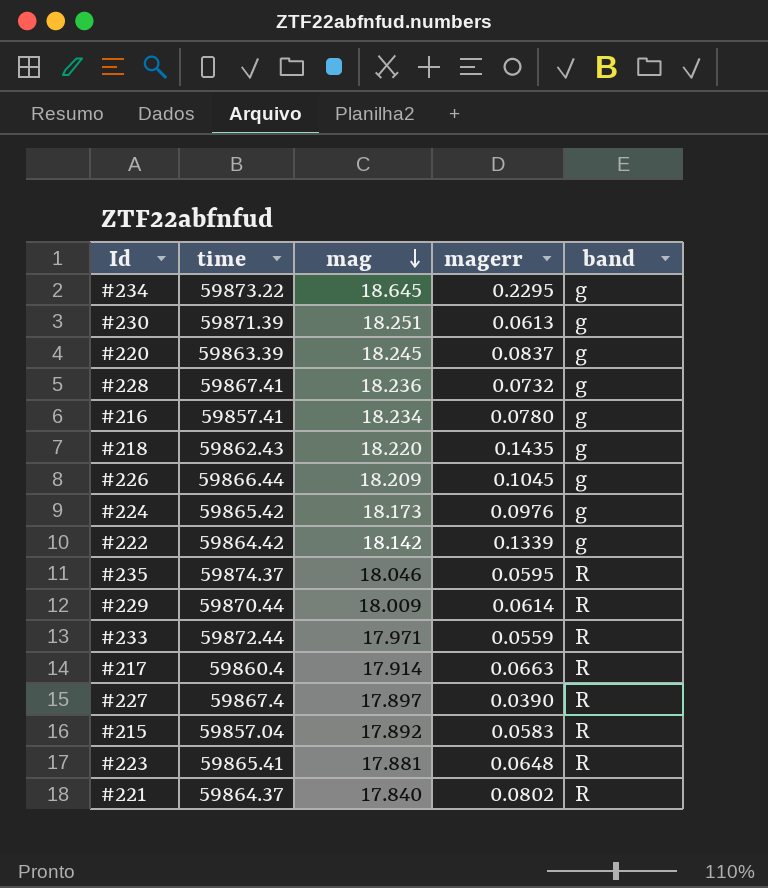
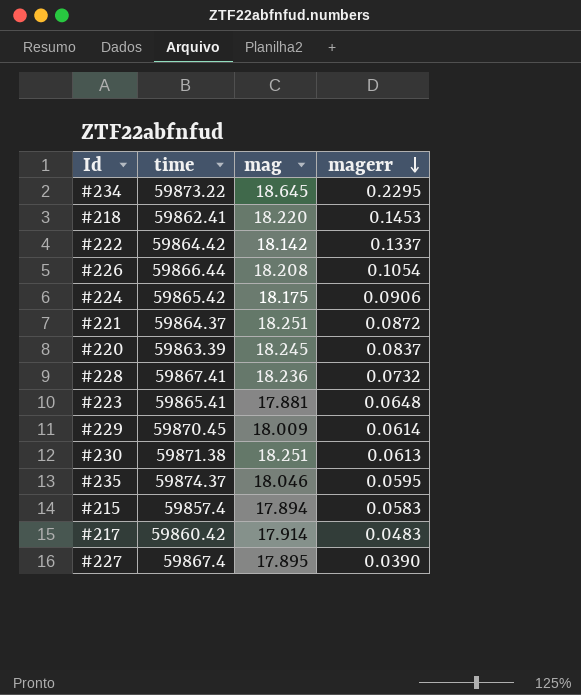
row order: mag descending -> magerr descending
column band | position: 5 -> none
row #216: 59857.41 | 18.234 | 0.0780 | g -> none
row #233: 59872.44 | 17.971 | 0.0559 | R -> none
#218 | time: 59862.43 -> 59862.41
#218 | magerr: 0.1435 -> 0.1453
#222 | magerr: 0.1339 -> 0.1337
#226 | mag: 18.209 -> 18.208
#226 | magerr: 0.1045 -> 0.1054
#224 | mag: 18.173 -> 18.175
#224 | magerr: 0.0976 -> 0.0906
#221 | mag: 17.840 -> 18.251
#221 | magerr: 0.0802 -> 0.0872
#229 | time: 59870.44 -> 59870.45
#230 | time: 59871.39 -> 59871.38
#215 | time: 59857.04 -> 59857.4
#215 | mag: 17.892 -> 17.894
#217 | time: 59860.4 -> 59860.42
#217 | magerr: 0.0663 -> 0.0483
#227 | mag: 17.897 -> 17.895

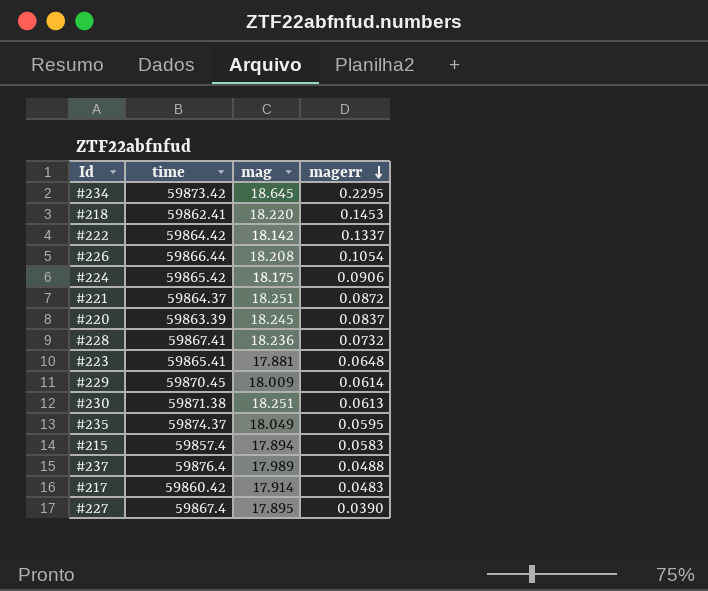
#234 | time: 59873.22 -> 59873.42
#235 | mag: 18.046 -> 18.049
row #237: none -> 59876.4 | 17.989 | 0.0488

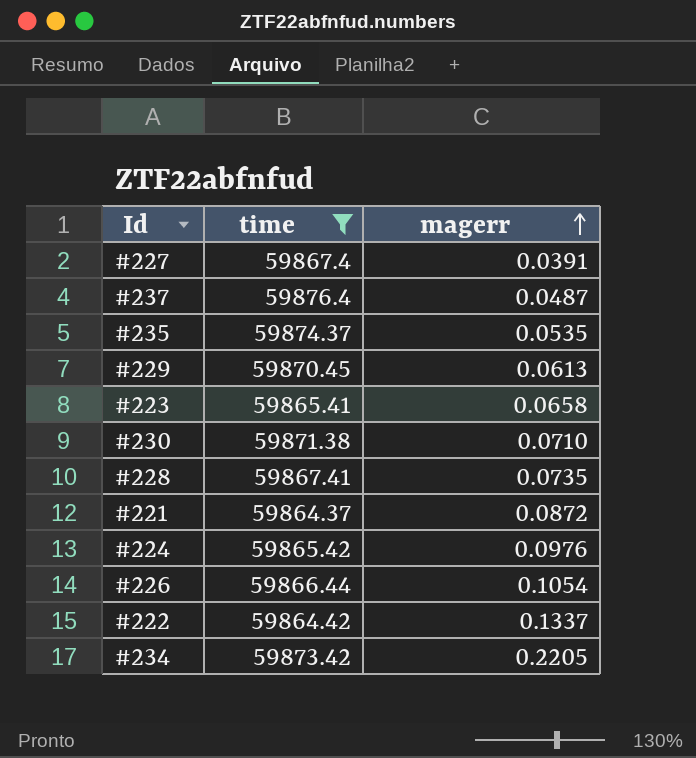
filter: none -> time >= 59864.37
row order: magerr descending -> magerr ascending
column mag | position: 3 -> none
#227 | magerr: 0.0390 -> 0.0391
#237 | magerr: 0.0488 -> 0.0487
#235 | magerr: 0.0595 -> 0.0535
#229 | magerr: 0.0614 -> 0.0613
#223 | magerr: 0.0648 -> 0.0658
#230 | magerr: 0.0613 -> 0.0710
#228 | magerr: 0.0732 -> 0.0735
#224 | magerr: 0.0906 -> 0.0976
#234 | magerr: 0.2295 -> 0.2205

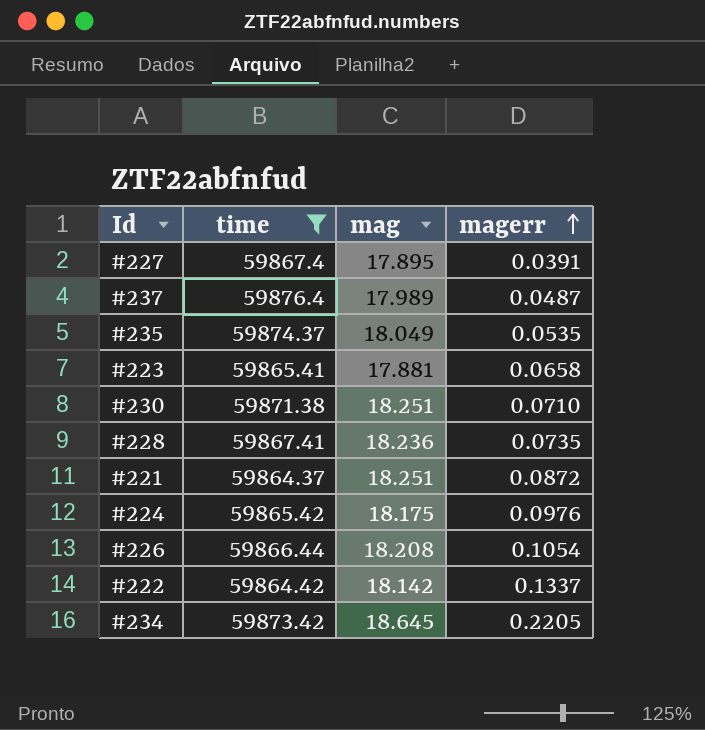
column mag | position: none -> 3
row #229: 59870.45 | 0.0613 -> none

